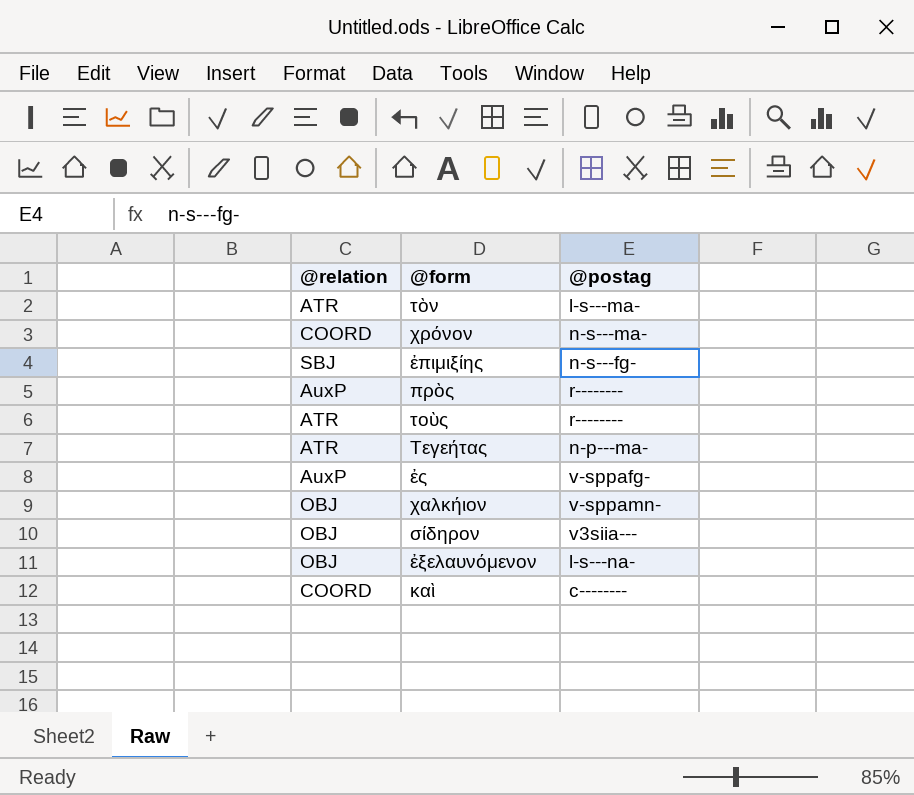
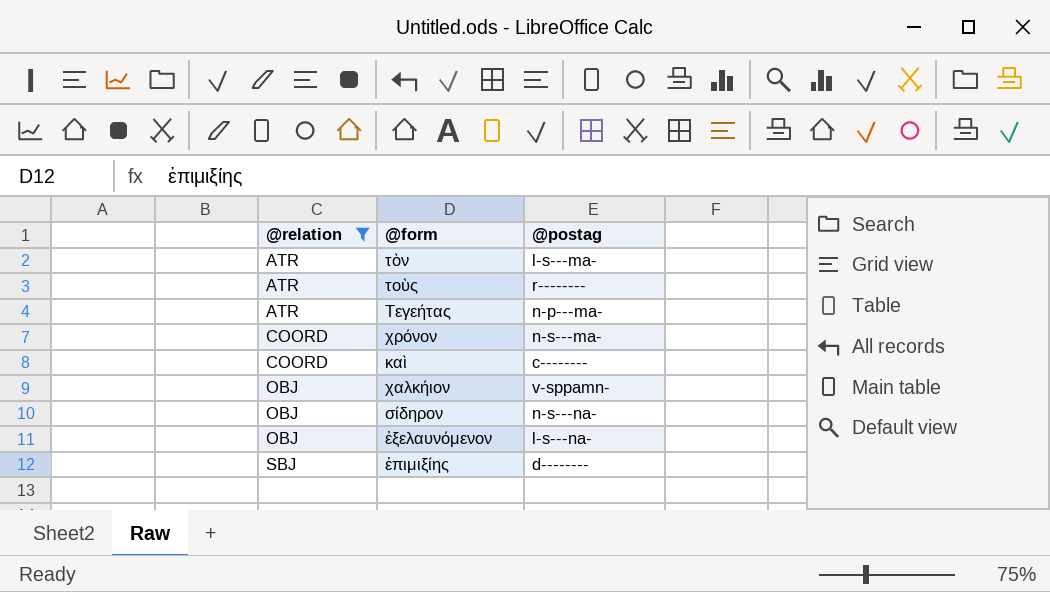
filter: none -> @relation != AuxP
row order: none -> @relation ascending
σίδηρον | @postag: v3siia--- -> n-s---na-
ἐπιμιξίης | @postag: n-s---fg- -> d--------

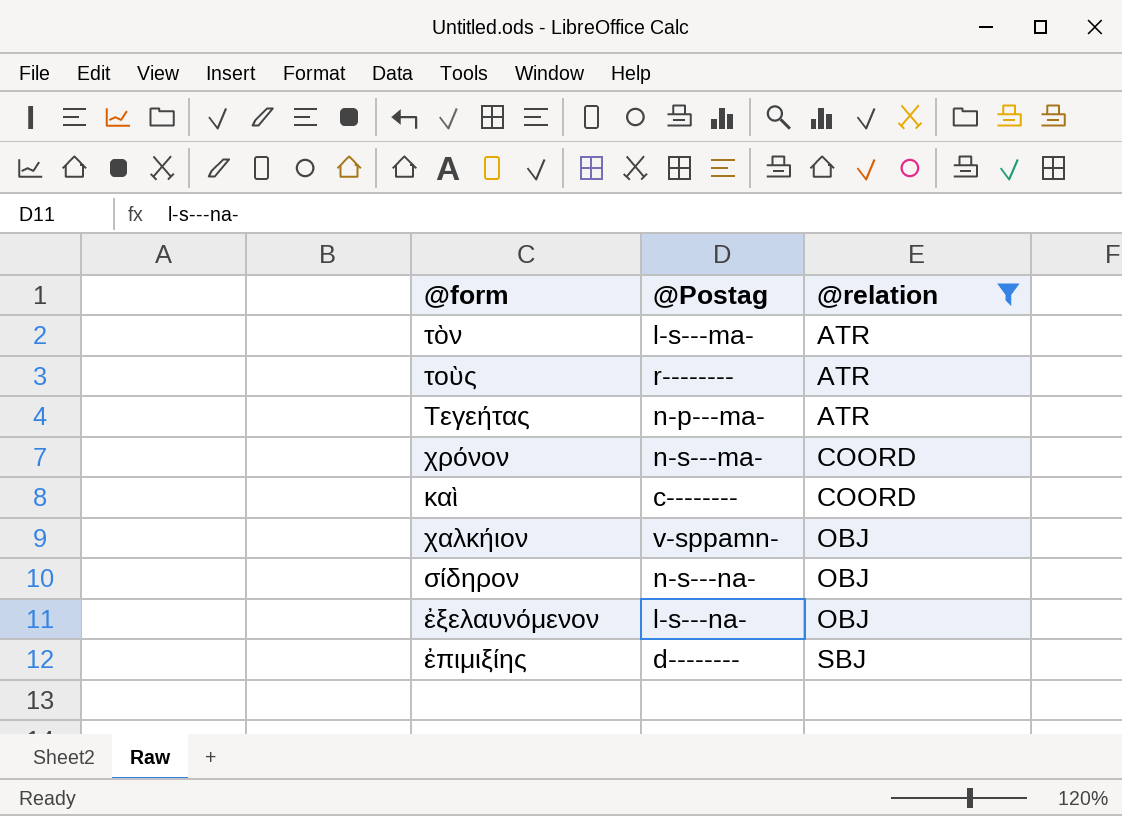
column name: @postag -> @Postag
column @relation | position: 1 -> 3

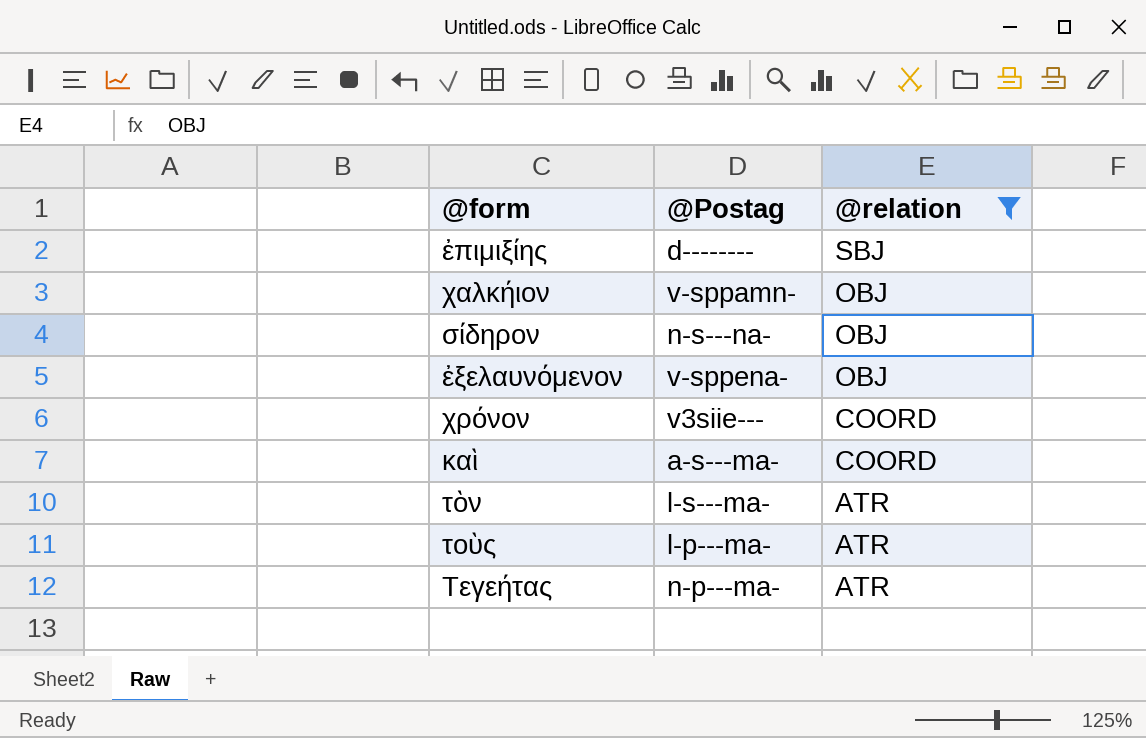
row order: @relation ascending -> @relation descending
ἐξελαυνόμενον | @Postag: l-s---na- -> v-sppena-
χρόνον | @Postag: n-s---ma- -> v3siie---
καὶ | @Postag: c-------- -> a-s---ma-
τοὺς | @Postag: r-------- -> l-p---ma-

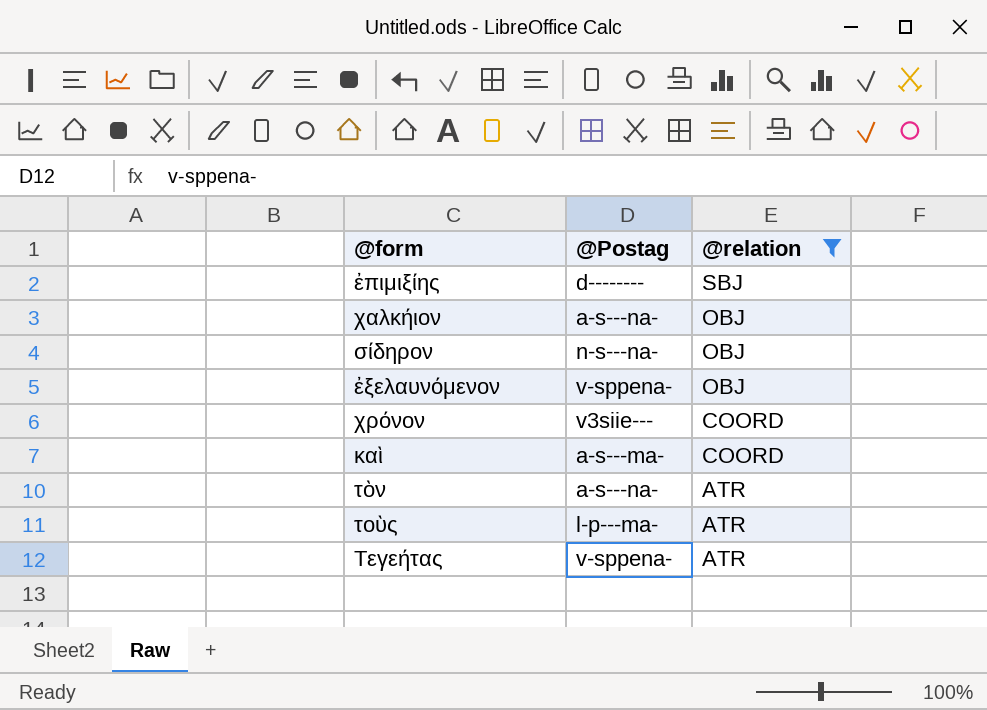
χαλκήιον | @Postag: v-sppamn- -> a-s---na-
τὸν | @Postag: l-s---ma- -> a-s---na-
Τεγεήτας | @Postag: n-p---ma- -> v-sppena-

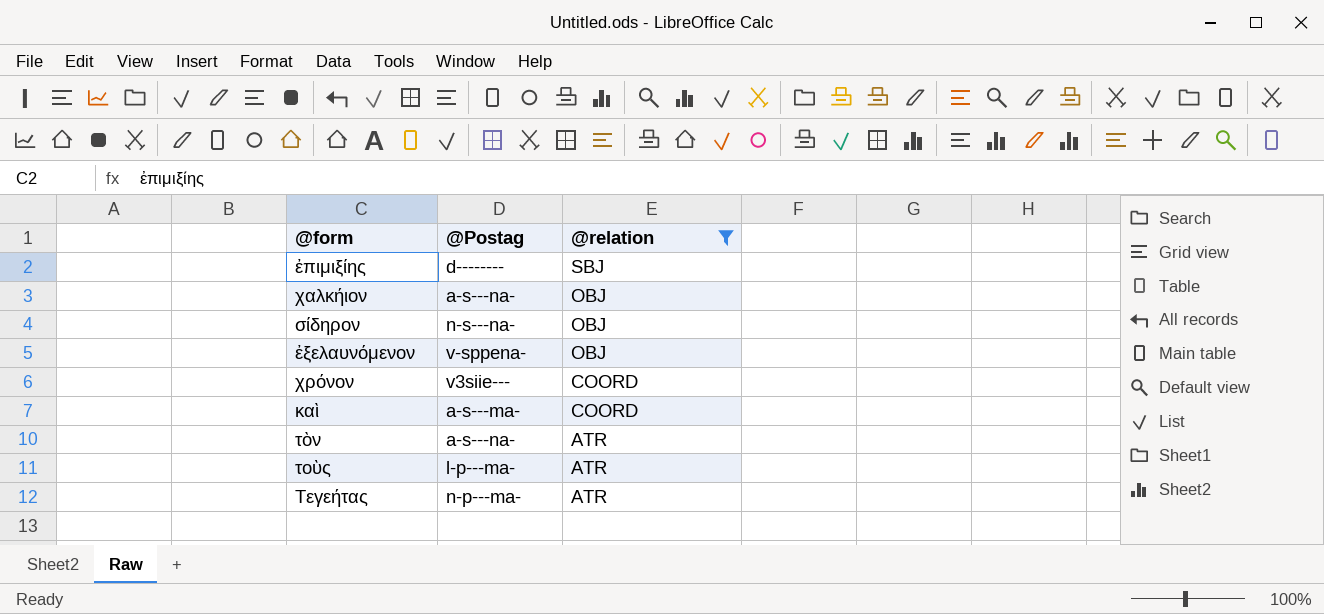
Τεγεήτας | @Postag: v-sppena- -> n-p---ma-

